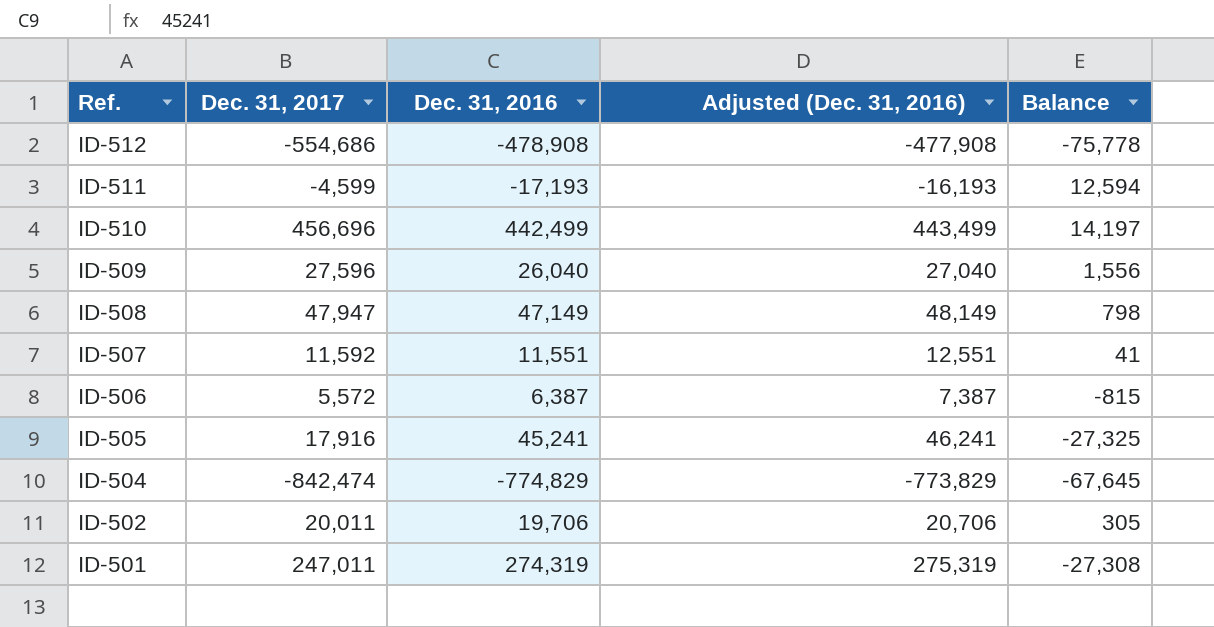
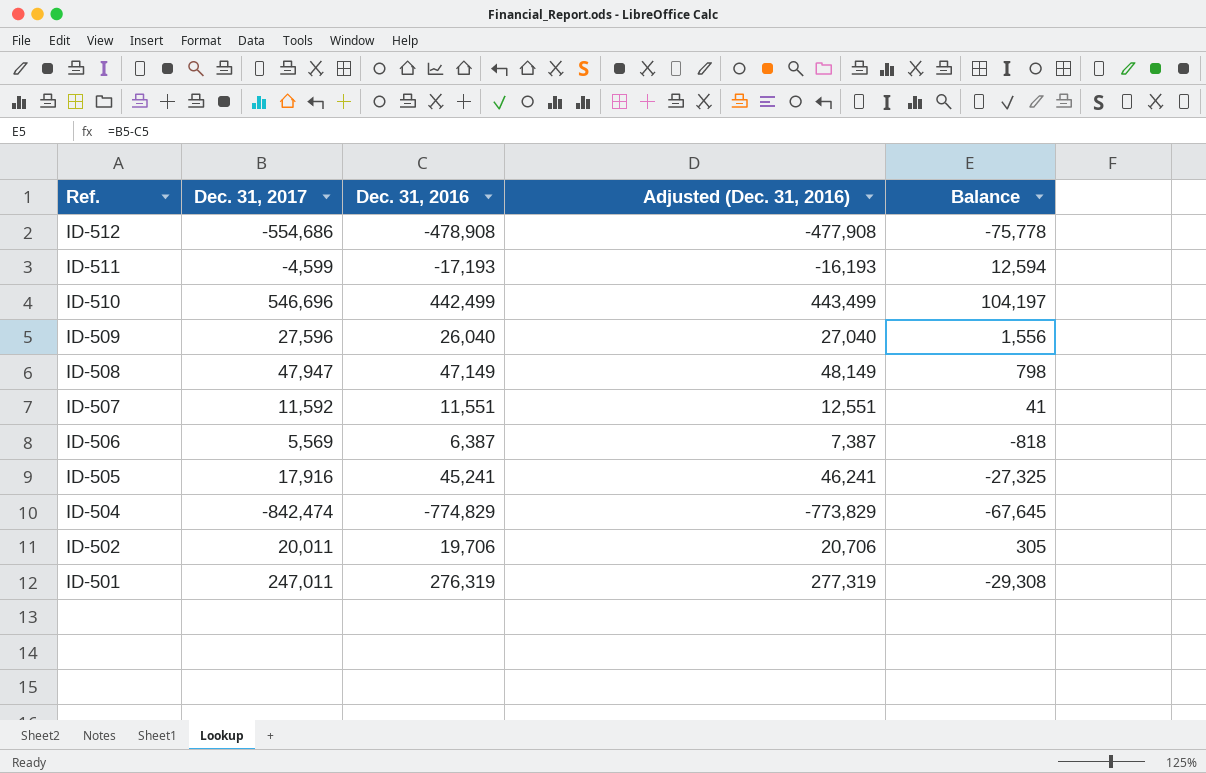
ID-510 | Dec. 31, 2017: 456,696 -> 546,696
ID-510 | Balance: 14,197 -> 104,197
ID-506 | Dec. 31, 2017: 5,572 -> 5,569
ID-506 | Balance: -815 -> -818
ID-501 | Dec. 31, 2016: 274,319 -> 276,319
ID-501 | Adjusted (Dec. 31, 2016): 275,319 -> 277,319
ID-501 | Balance: -27,308 -> -29,308

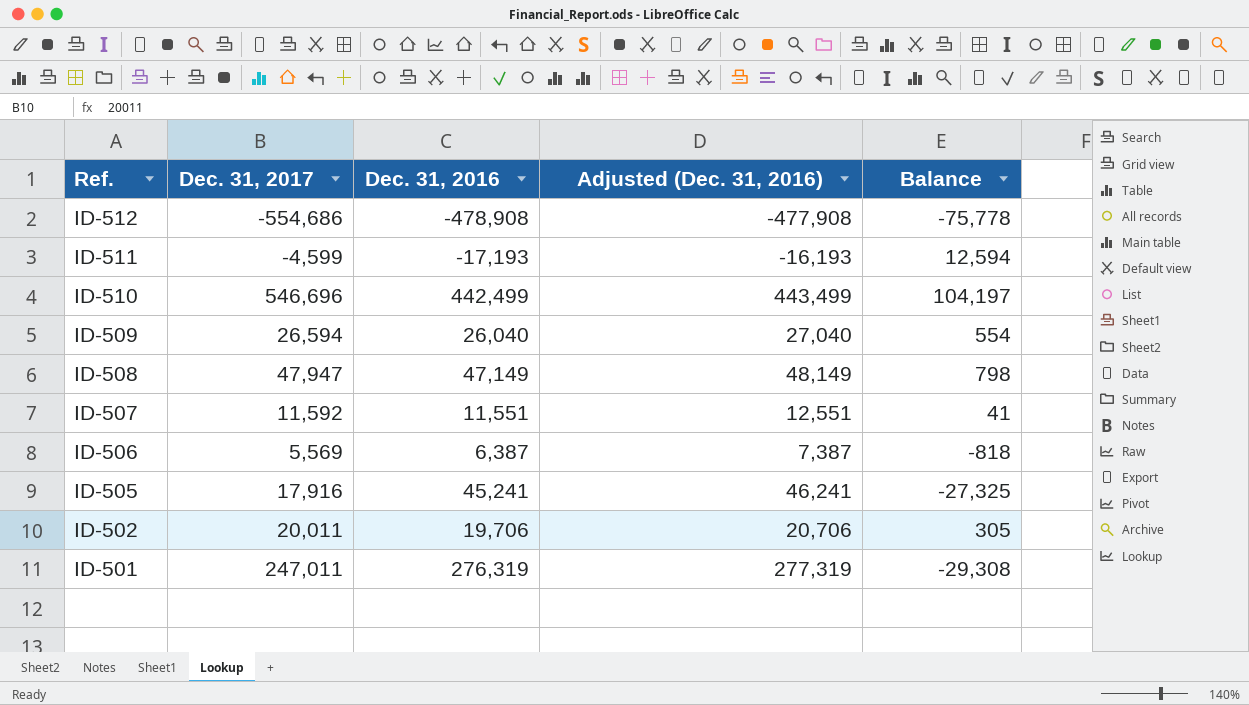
row ID-504: -842,474 | -774,829 | -773,829 | -67,645 -> none
ID-509 | Dec. 31, 2017: 27,596 -> 26,594
ID-509 | Balance: 1,556 -> 554

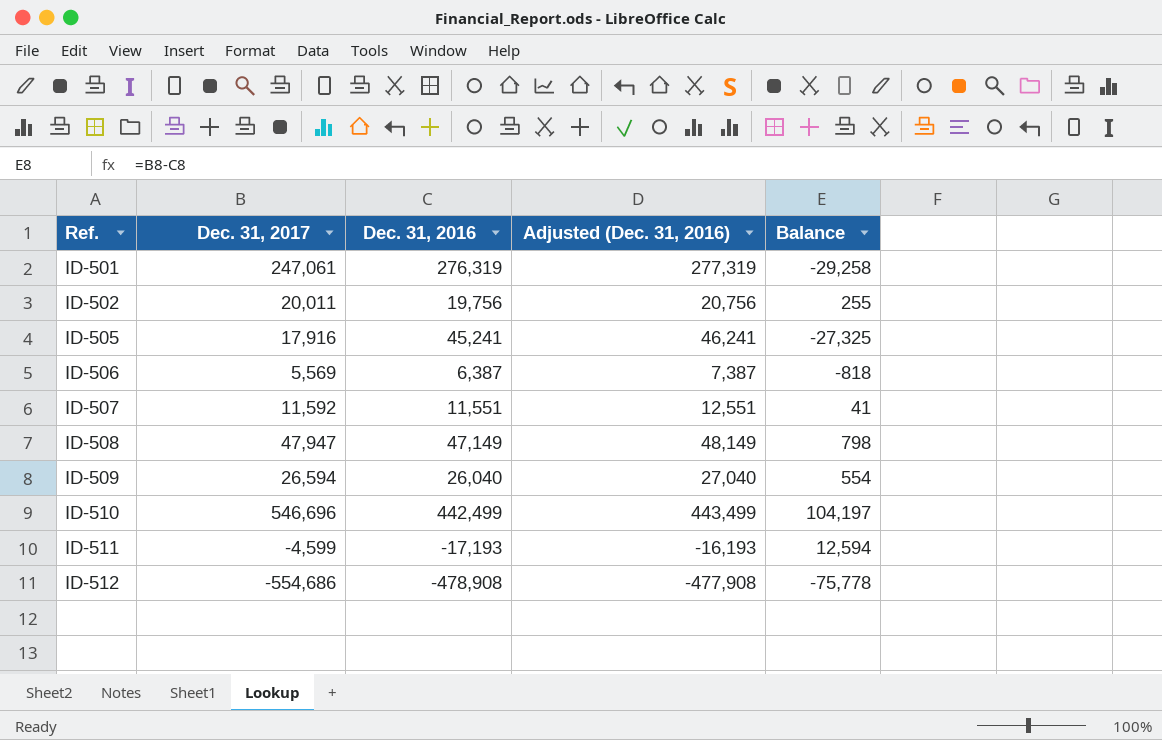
row order: Ref. descending -> Ref. ascending
ID-501 | Dec. 31, 2017: 247,011 -> 247,061
ID-501 | Balance: -29,308 -> -29,258
ID-502 | Dec. 31, 2016: 19,706 -> 19,756
ID-502 | Adjusted (Dec. 31, 2016): 20,706 -> 20,756
ID-502 | Balance: 305 -> 255

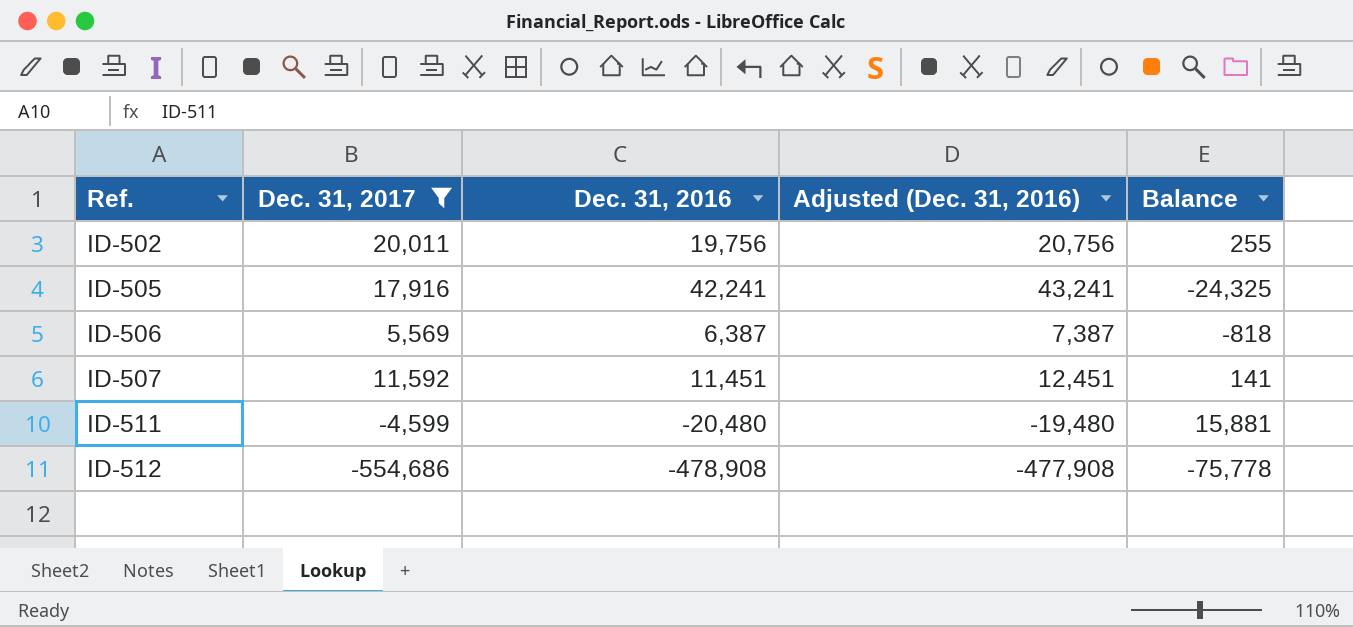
filter: none -> Dec. 31, 2017 <= 20,011
ID-505 | Dec. 31, 2016: 45,241 -> 42,241
ID-505 | Adjusted (Dec. 31, 2016): 46,241 -> 43,241
ID-505 | Balance: -27,325 -> -24,325
ID-507 | Dec. 31, 2016: 11,551 -> 11,451
ID-507 | Adjusted (Dec. 31, 2016): 12,551 -> 12,451
ID-507 | Balance: 41 -> 141
ID-511 | Dec. 31, 2016: -17,193 -> -20,480
ID-511 | Adjusted (Dec. 31, 2016): -16,193 -> -19,480
ID-511 | Balance: 12,594 -> 15,881

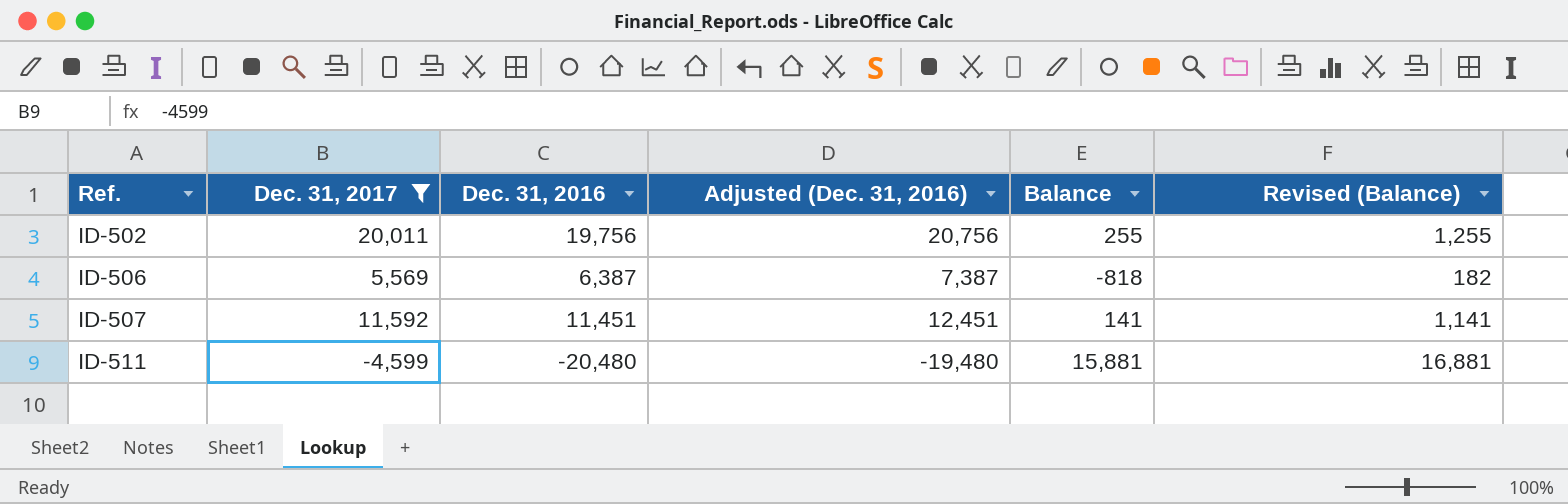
column Revised (Balance) | formula: none -> [Balance] + 1000
row ID-505: 17,916 | 42,241 | 43,241 | -24,325 -> none
row ID-512: -554,686 | -478,908 | -477,908 | -75,778 -> none

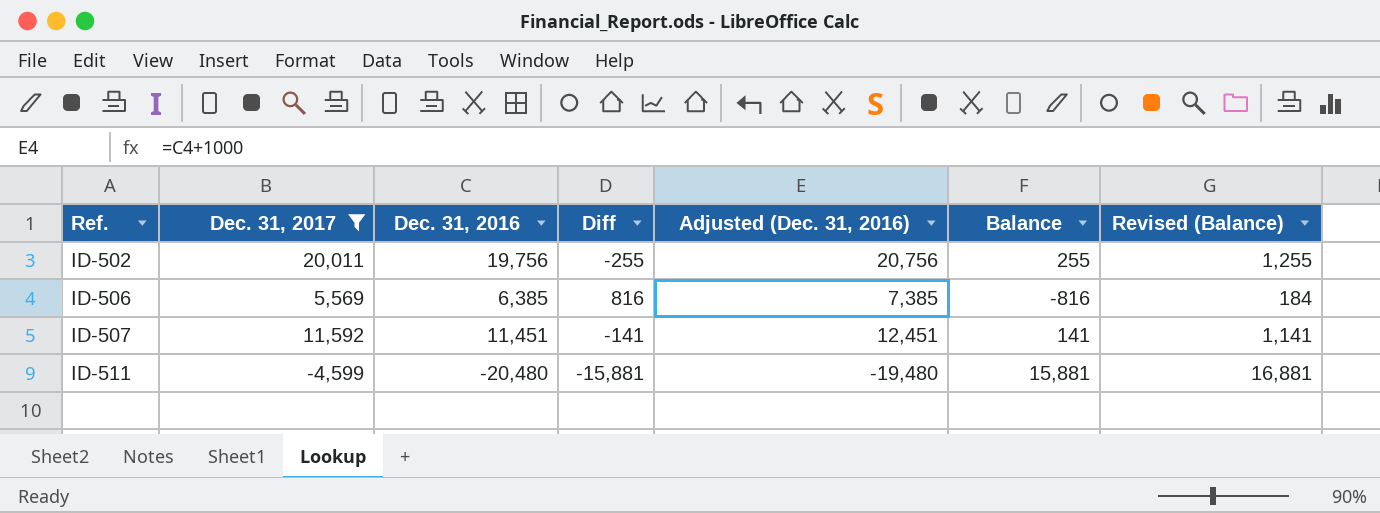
column Diff | formula: none -> [Dec. 31, 2016] - [Dec. 31, 2017]
ID-506 | Dec. 31, 2016: 6,387 -> 6,385
ID-506 | Adjusted (Dec. 31, 2016): 7,387 -> 7,385
ID-506 | Balance: -818 -> -816
ID-506 | Revised (Balance): 182 -> 184

